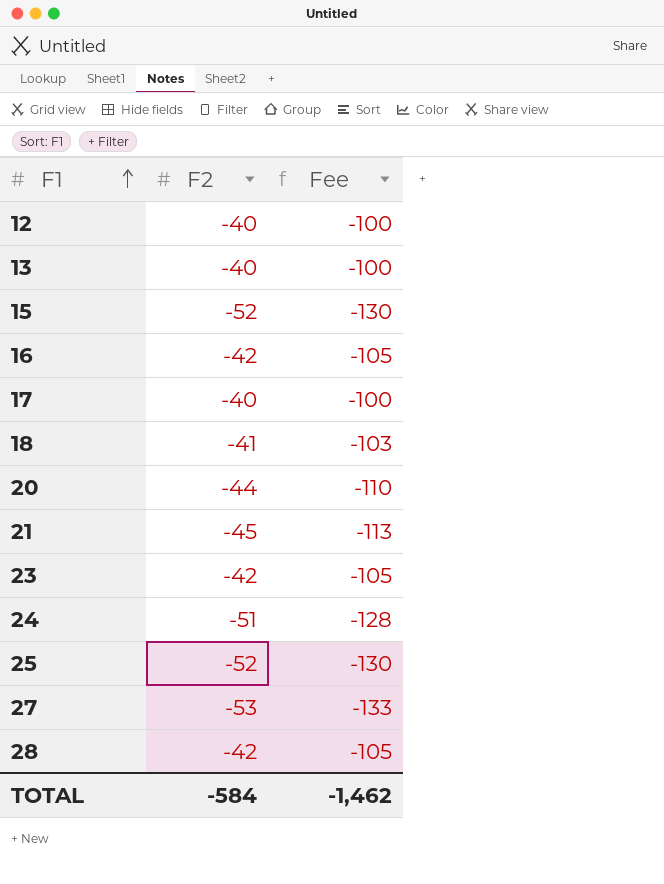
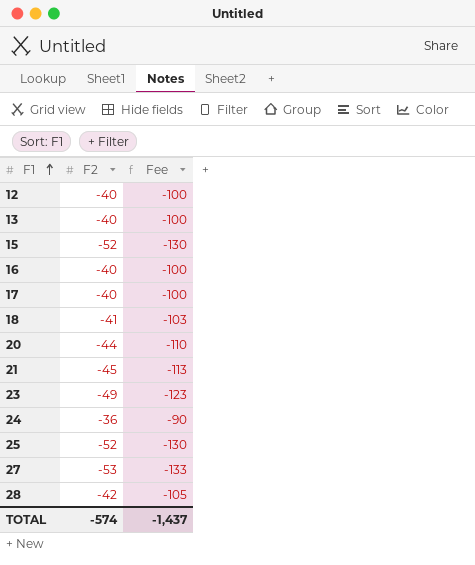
16 | F2: -42 -> -40
16 | Fee: -105 -> -100
23 | F2: -42 -> -49
23 | Fee: -105 -> -123
24 | F2: -51 -> -36
24 | Fee: -128 -> -90
TOTAL | F2: -584 -> -574
TOTAL | Fee: -1,462 -> -1,437

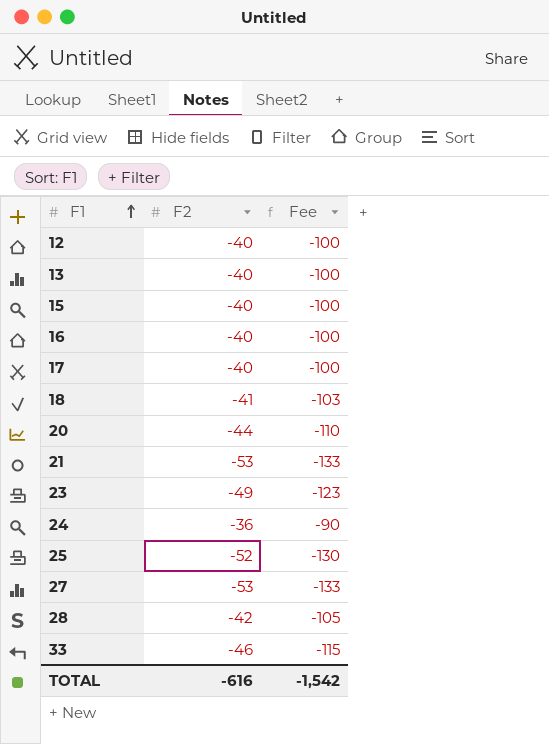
15 | F2: -52 -> -40
15 | Fee: -130 -> -100
21 | F2: -45 -> -53
21 | Fee: -113 -> -133
row 33: none -> -46 | -115
TOTAL | F2: -574 -> -616
TOTAL | Fee: -1,437 -> -1,542

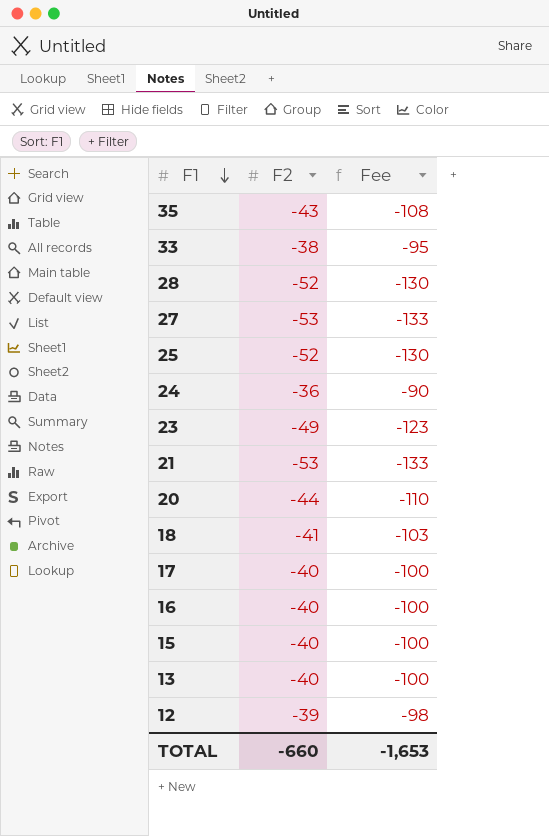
row order: F1 ascending -> F1 descending
row 35: none -> -43 | -108
33 | F2: -46 -> -38
33 | Fee: -115 -> -95
28 | F2: -42 -> -52
28 | Fee: -105 -> -130
12 | F2: -40 -> -39
12 | Fee: -100 -> -98
TOTAL | F2: -616 -> -660
TOTAL | Fee: -1,542 -> -1,653

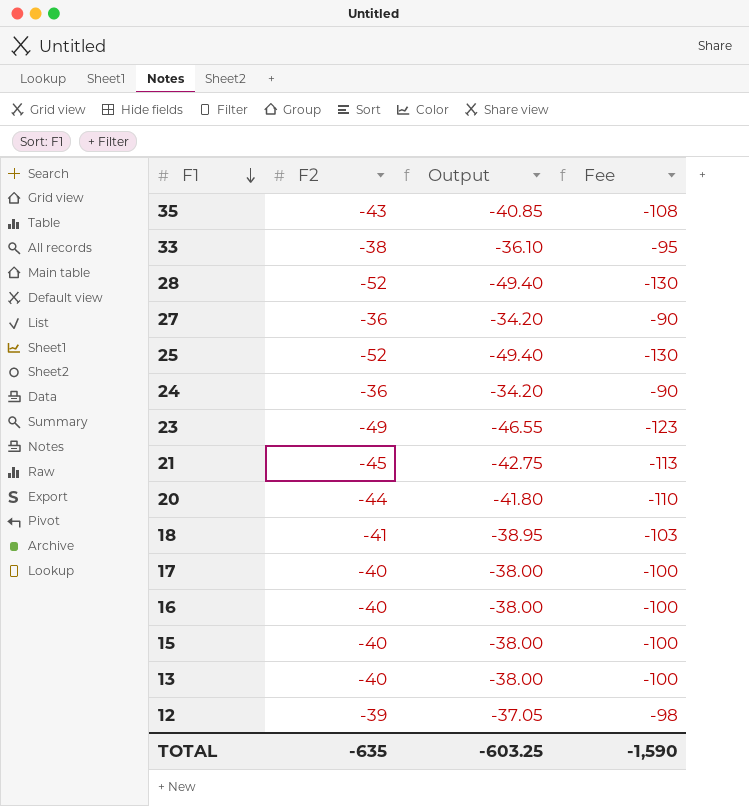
column Output | formula: none -> [F2] * 0.95
27 | F2: -53 -> -36
27 | Fee: -133 -> -90
21 | F2: -53 -> -45
21 | Fee: -133 -> -113
TOTAL | F2: -660 -> -635
TOTAL | Fee: -1,653 -> -1,590

